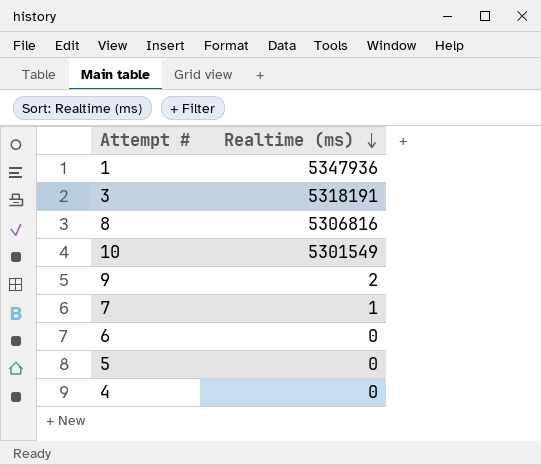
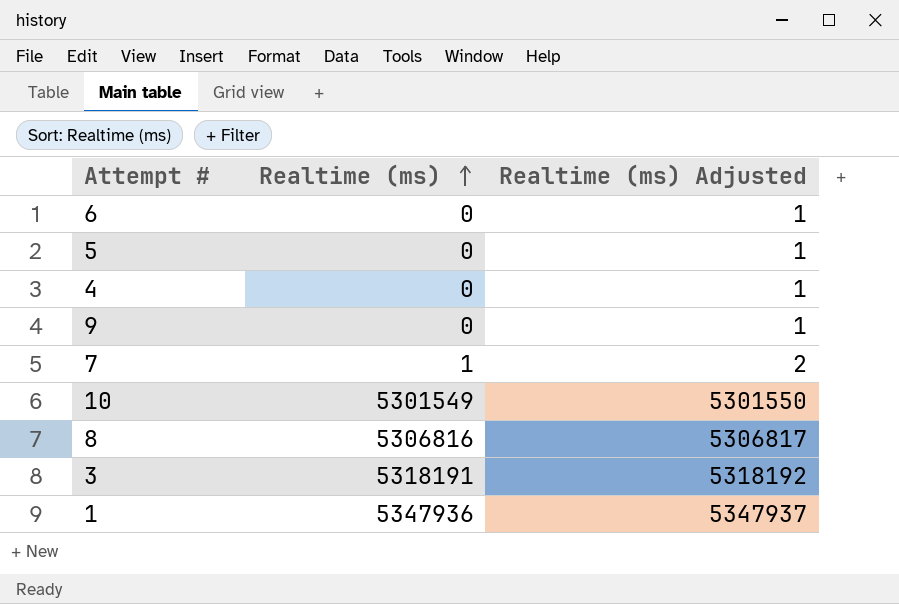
row order: Realtime (ms) descending -> Realtime (ms) ascending
column Realtime (ms) Adjusted | formula: none -> [Realtime (ms)] + 1
9 | Realtime (ms): 2 -> 0

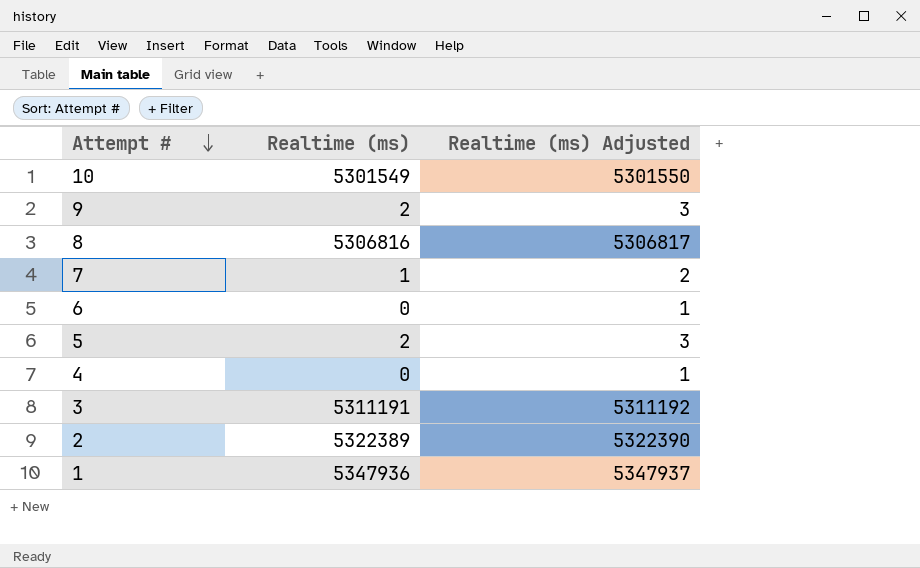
row order: Realtime (ms) ascending -> Attempt # descending
9 | Realtime (ms): 0 -> 2
9 | Realtime (ms) Adjusted: 1 -> 3
5 | Realtime (ms): 0 -> 2
5 | Realtime (ms) Adjusted: 1 -> 3
3 | Realtime (ms): 5318191 -> 5311191
3 | Realtime (ms) Adjusted: 5318192 -> 5311192
row 2: none -> 5322389 | 5322390

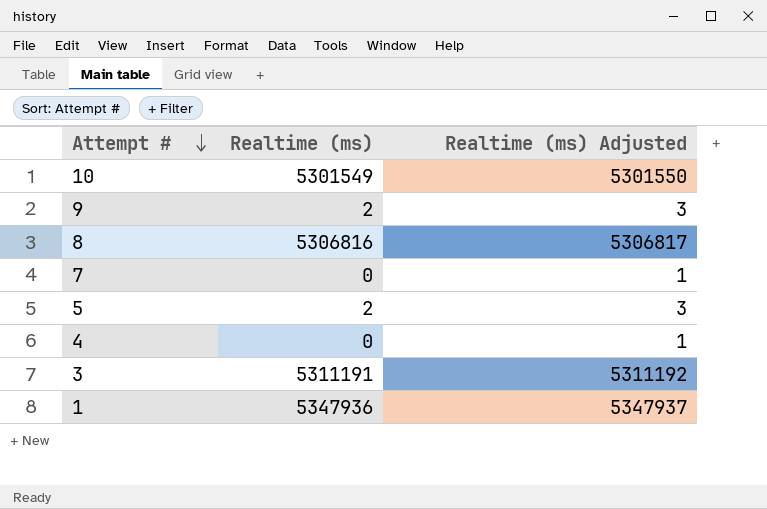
row 6: 0 | 1 -> none
row 2: 5322389 | 5322390 -> none
7 | Realtime (ms): 1 -> 0
7 | Realtime (ms) Adjusted: 2 -> 1

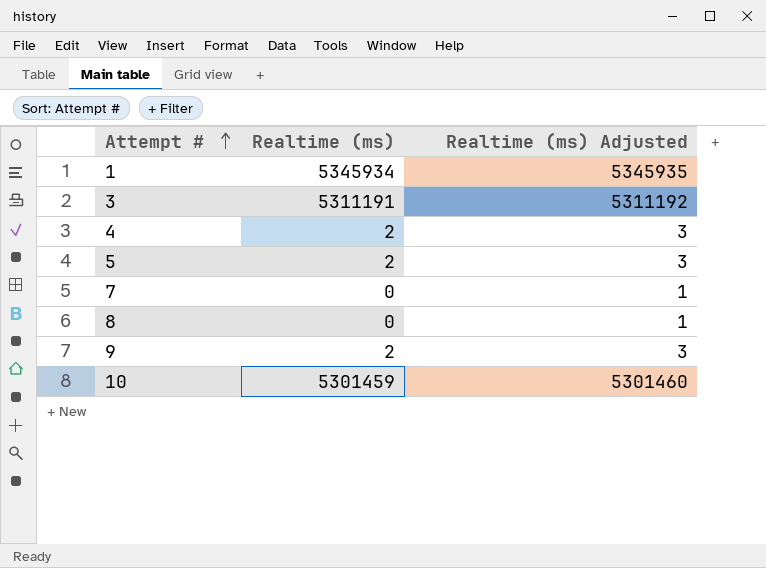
row order: Attempt # descending -> Attempt # ascending
1 | Realtime (ms): 5347936 -> 5345934
1 | Realtime (ms) Adjusted: 5347937 -> 5345935
4 | Realtime (ms): 0 -> 2
4 | Realtime (ms) Adjusted: 1 -> 3
8 | Realtime (ms): 5306816 -> 0
8 | Realtime (ms) Adjusted: 5306817 -> 1
10 | Realtime (ms): 5301549 -> 5301459
10 | Realtime (ms) Adjusted: 5301550 -> 5301460

